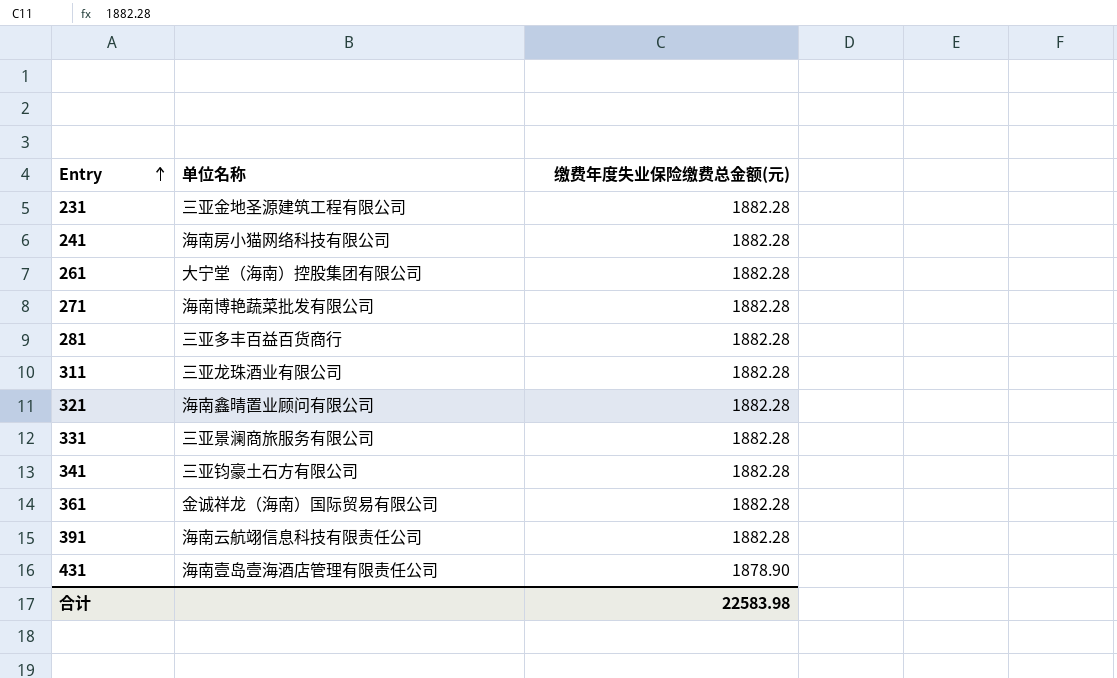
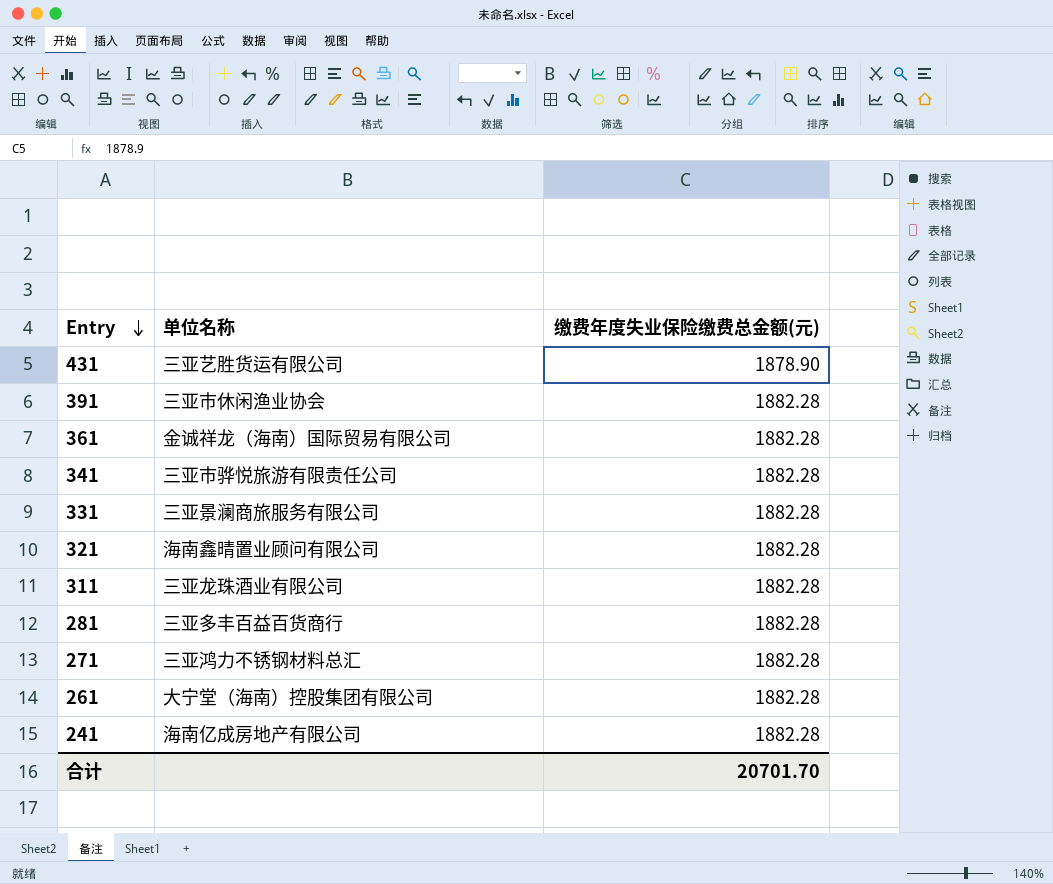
row order: Entry ascending -> Entry descending
row 231: 三亚金地圣源建筑工程有限公司 | 1882.28 -> none
431 | 单位名称: 海南壹岛壹海酒店管理有限责任公司 -> 三亚艺胜货运有限公司
391 | 单位名称: 海南云航翊信息科技有限责任公司 -> 三亚市休闲渔业协会
341 | 单位名称: 三亚钧豪土石方有限公司 -> 三亚市骅悦旅游有限责任公司
271 | 单位名称: 海南博艳蔬菜批发有限公司 -> 三亚鸿力不锈钢材料总汇
241 | 单位名称: 海南房小猫网络科技有限公司 -> 海南亿成房地产有限公司
合计 | 缴费年度失业保险缴费总金额(元): 22583.98 -> 20701.70

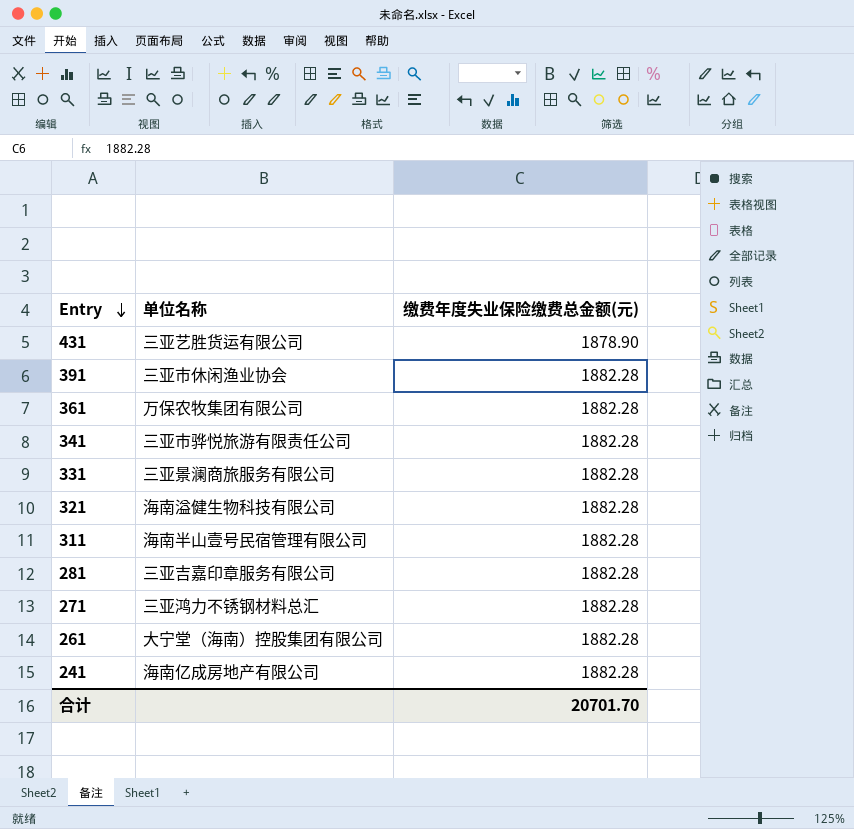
361 | 单位名称: 金诚祥龙（海南）国际贸易有限公司 -> 万保农牧集团有限公司
321 | 单位名称: 海南鑫晴置业顾问有限公司 -> 海南溢健生物科技有限公司
311 | 单位名称: 三亚龙珠酒业有限公司 -> 海南半山壹号民宿管理有限公司
281 | 单位名称: 三亚多丰百益百货商行 -> 三亚吉嘉印章服务有限公司

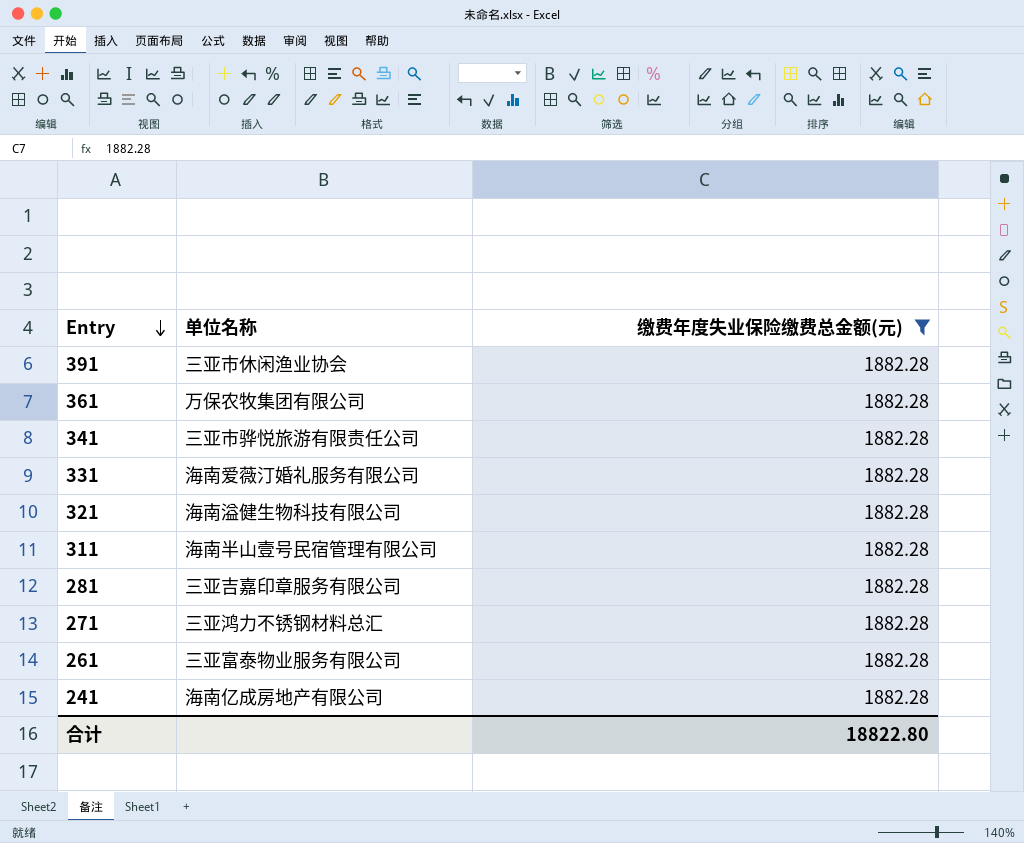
filter: none -> 缴费年度失业保险缴费总金额(元) = 1882.28
331 | 单位名称: 三亚景澜商旅服务有限公司 -> 海南爱薇汀婚礼服务有限公司
261 | 单位名称: 大宁堂（海南）控股集团有限公司 -> 三亚富泰物业服务有限公司
合计 | 缴费年度失业保险缴费总金额(元): 20701.70 -> 18822.80

